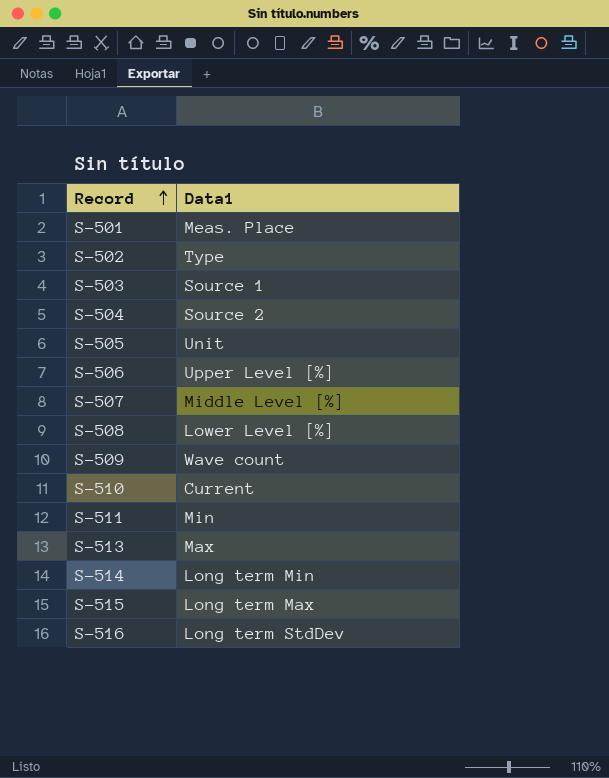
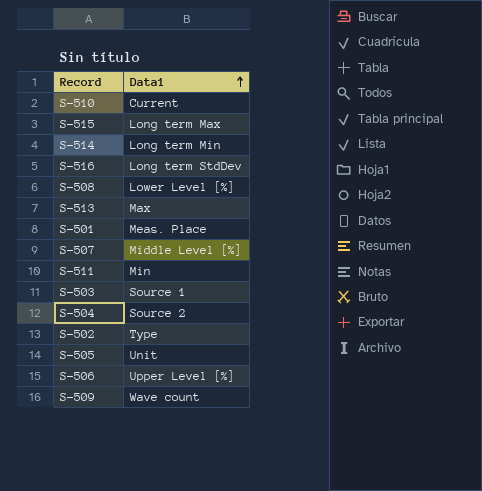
row order: Record ascending -> Data1 ascending

